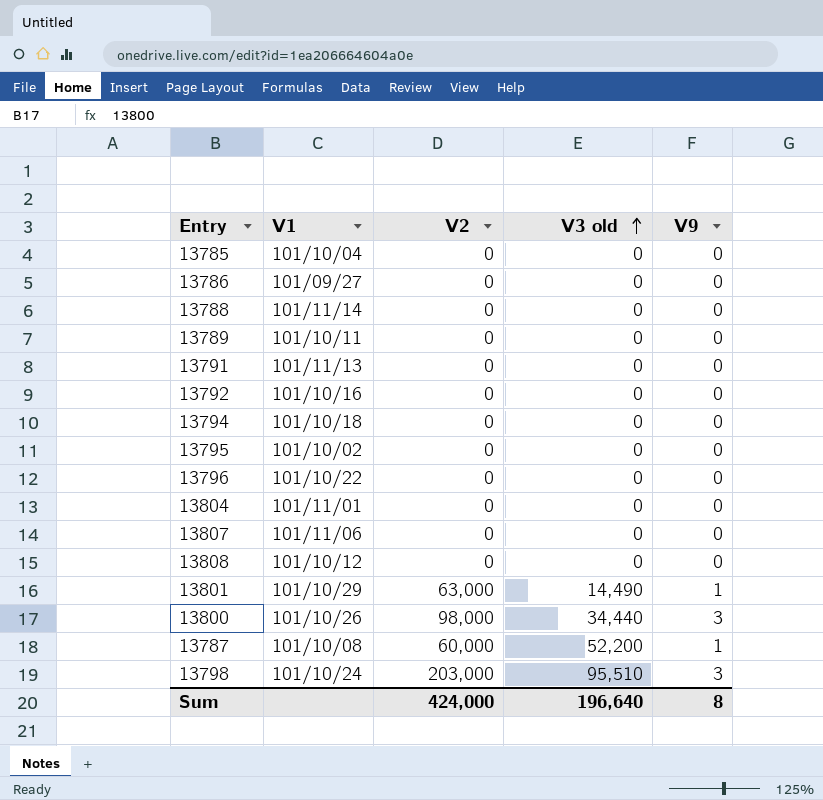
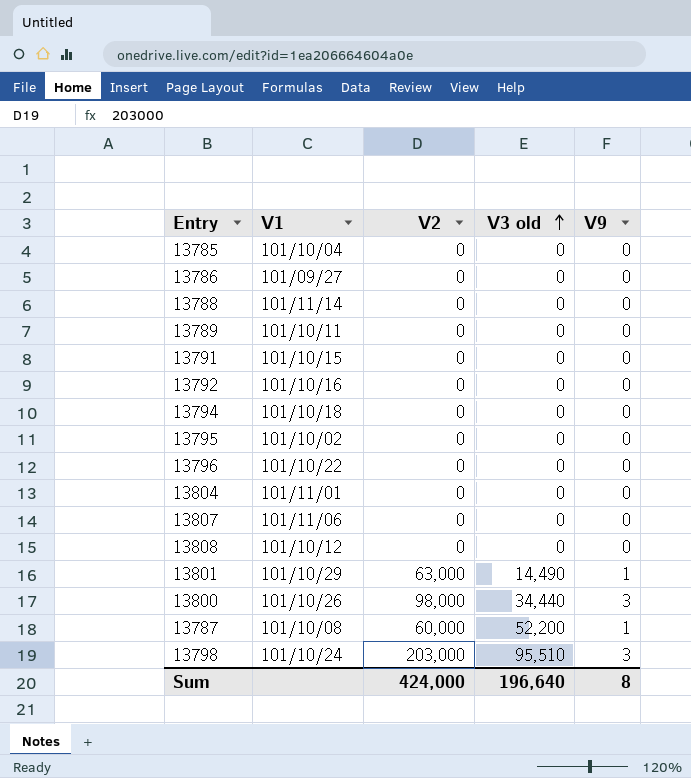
13791 | V1: 101/11/13 -> 101/10/15

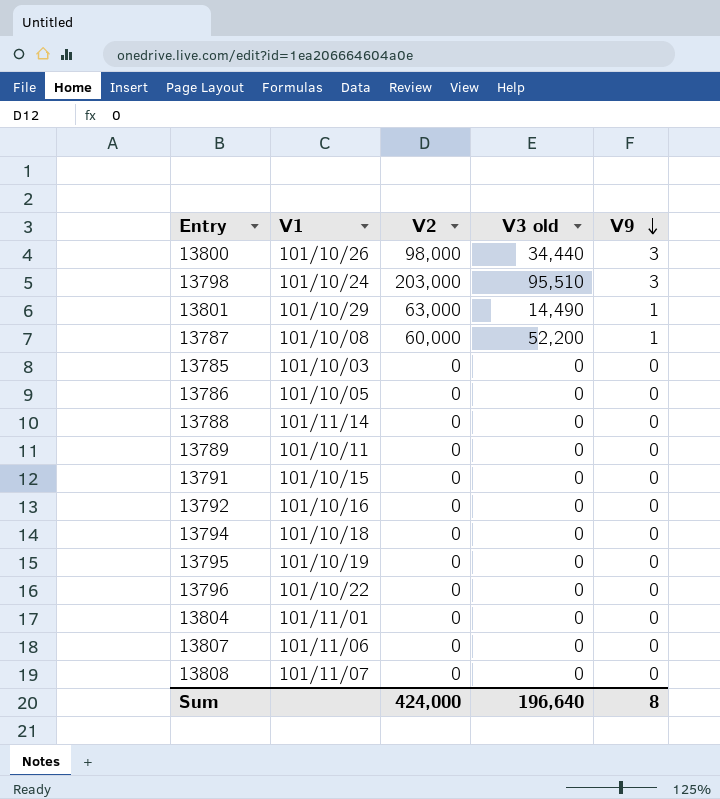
row order: V3 old ascending -> V9 descending
13785 | V1: 101/10/04 -> 101/10/03
13786 | V1: 101/09/27 -> 101/10/05
13795 | V1: 101/10/02 -> 101/10/19
13808 | V1: 101/10/12 -> 101/11/07

